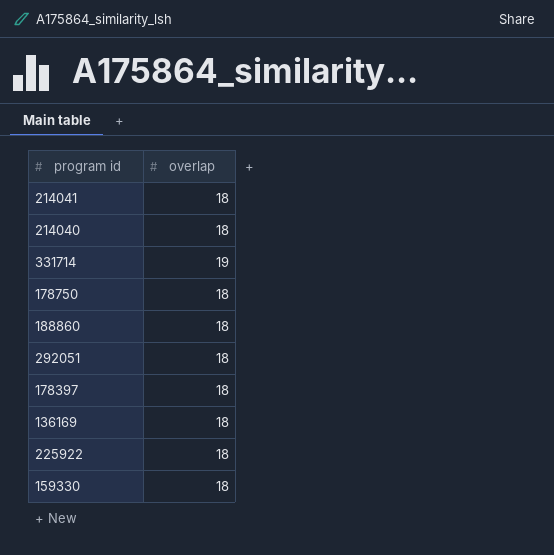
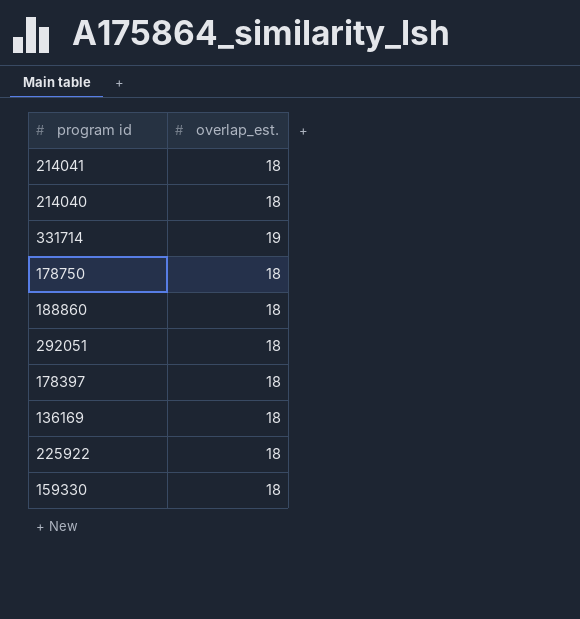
column name: overlap -> overlap_est.

